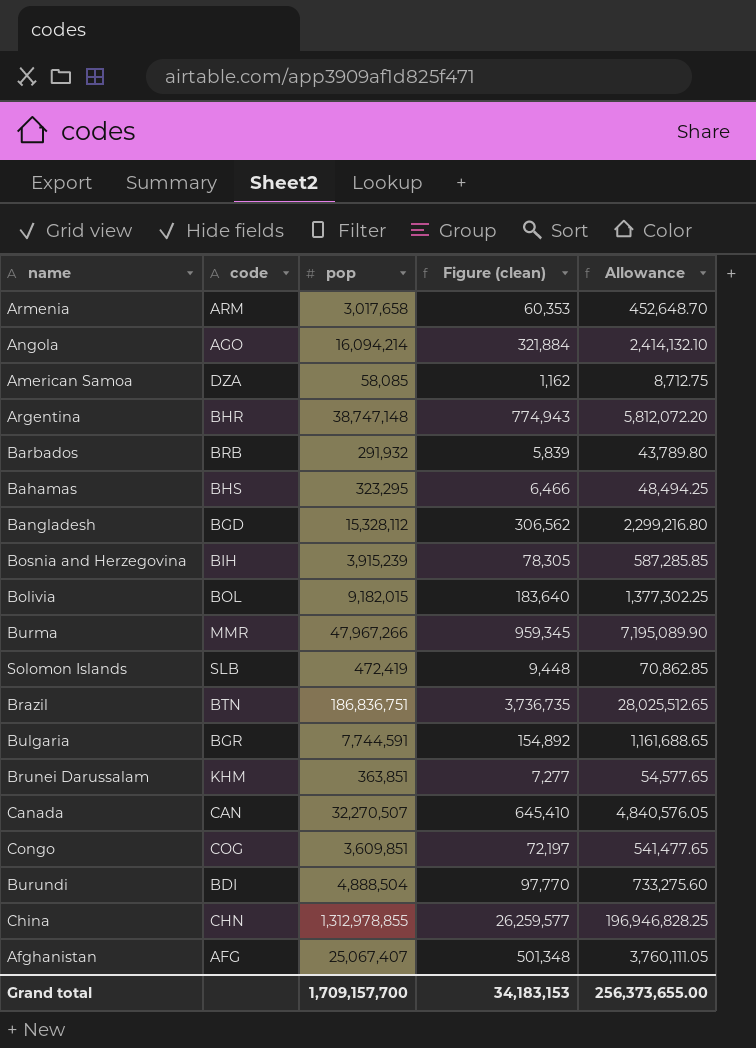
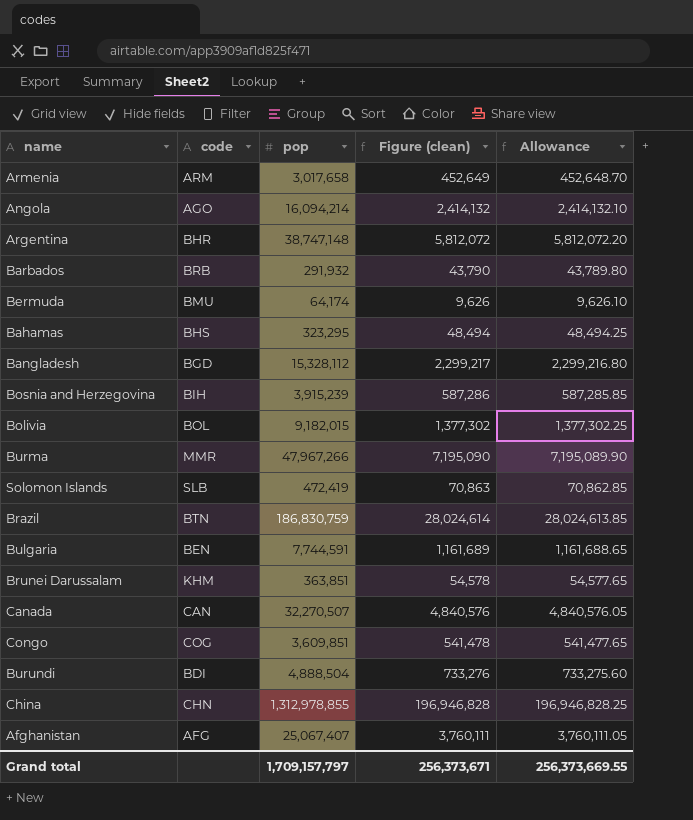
column Figure (clean) | formula: [pop] * 0.02 -> [pop] * 0.15
row American Samoa: DZA | 58,085 | 1,162 | 8,712.75 -> none
row Bermuda: none -> BMU | 64,174 | 9,626 | 9,626.10
Brazil | pop: 186,836,751 -> 186,830,759
Brazil | Allowance: 28,025,512.65 -> 28,024,613.85
Bulgaria | code: BGR -> BEN
Grand total | pop: 1,709,157,700 -> 1,709,157,797
Grand total | Figure (clean): 34,183,153 -> 256,373,671
Grand total | Allowance: 256,373,655.00 -> 256,373,669.55

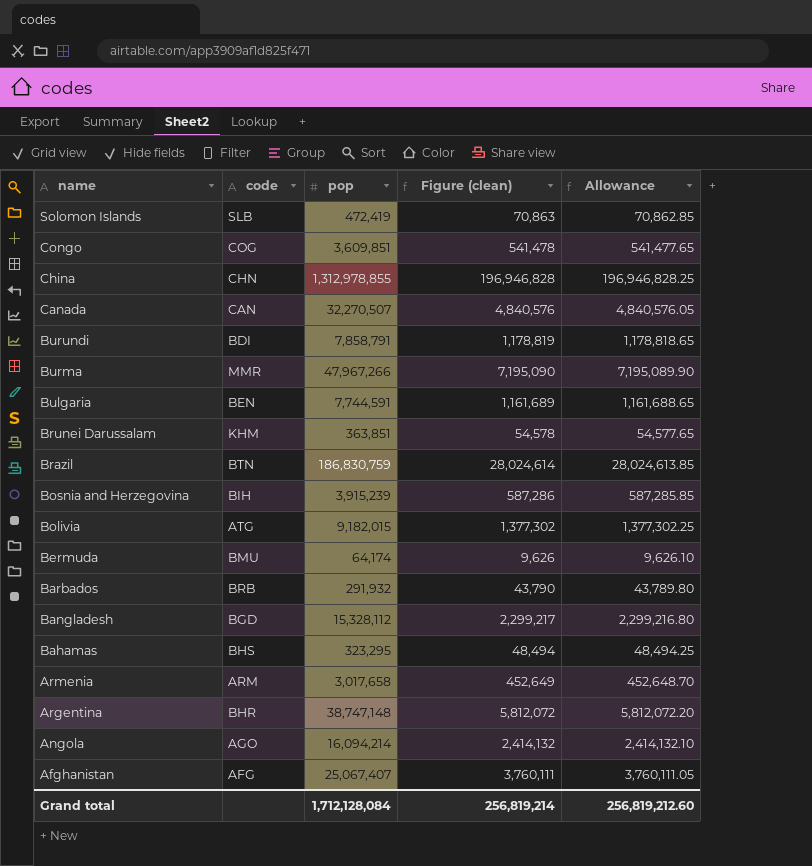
row order: none -> name descending
Burundi | pop: 4,888,504 -> 7,858,791
Burundi | Figure (clean): 733,276 -> 1,178,819
Burundi | Allowance: 733,275.60 -> 1,178,818.65
Bolivia | code: BOL -> ATG
Grand total | pop: 1,709,157,797 -> 1,712,128,084
Grand total | Figure (clean): 256,373,671 -> 256,819,214
Grand total | Allowance: 256,373,669.55 -> 256,819,212.60

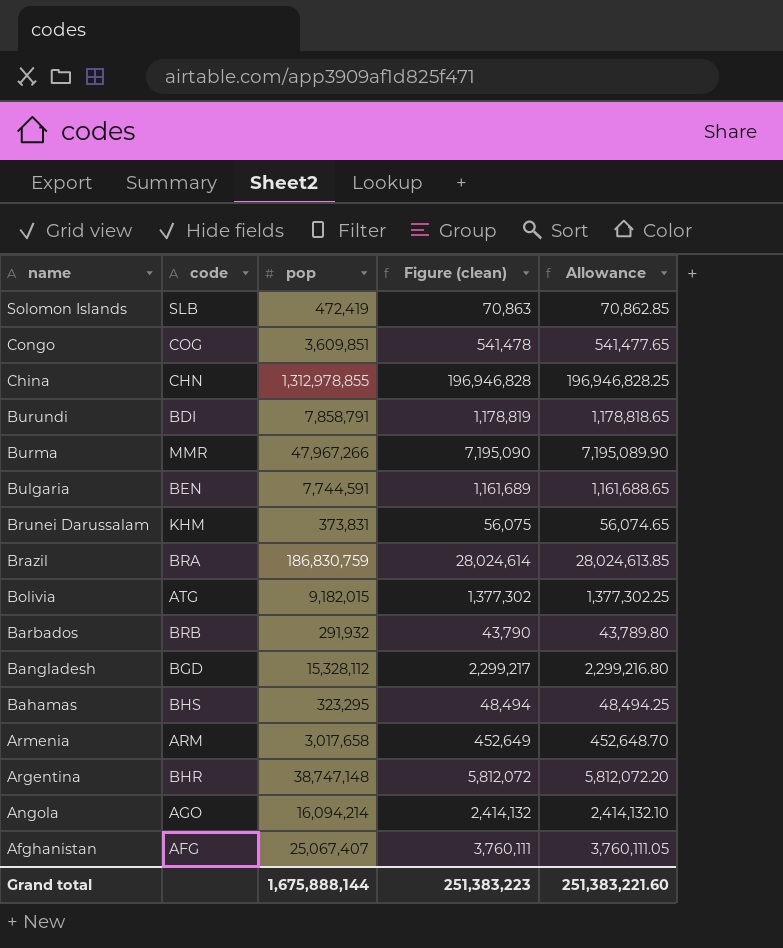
row Canada: CAN | 32,270,507 | 4,840,576 | 4,840,576.05 -> none
row Bosnia and Herzegovina: BIH | 3,915,239 | 587,286 | 587,285.85 -> none
row Bermuda: BMU | 64,174 | 9,626 | 9,626.10 -> none
Brunei Darussalam | pop: 363,851 -> 373,831
Brunei Darussalam | Figure (clean): 54,578 -> 56,075
Brunei Darussalam | Allowance: 54,577.65 -> 56,074.65
Brazil | code: BTN -> BRA
Grand total | pop: 1,712,128,084 -> 1,675,888,144
Grand total | Figure (clean): 256,819,214 -> 251,383,223
Grand total | Allowance: 256,819,212.60 -> 251,383,221.60

